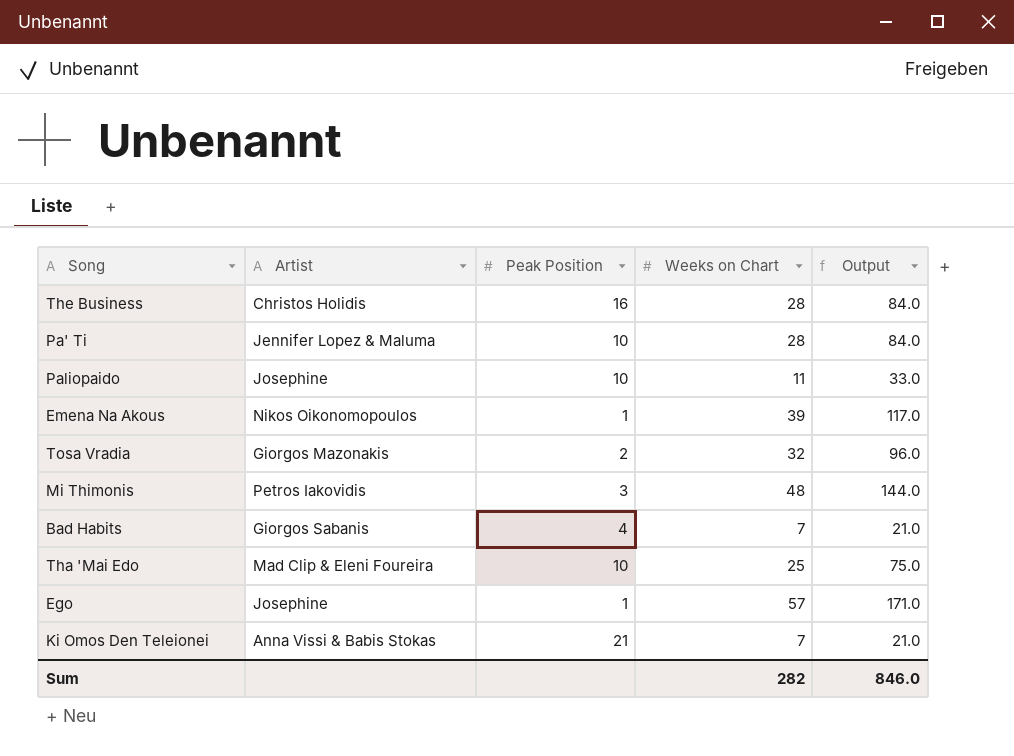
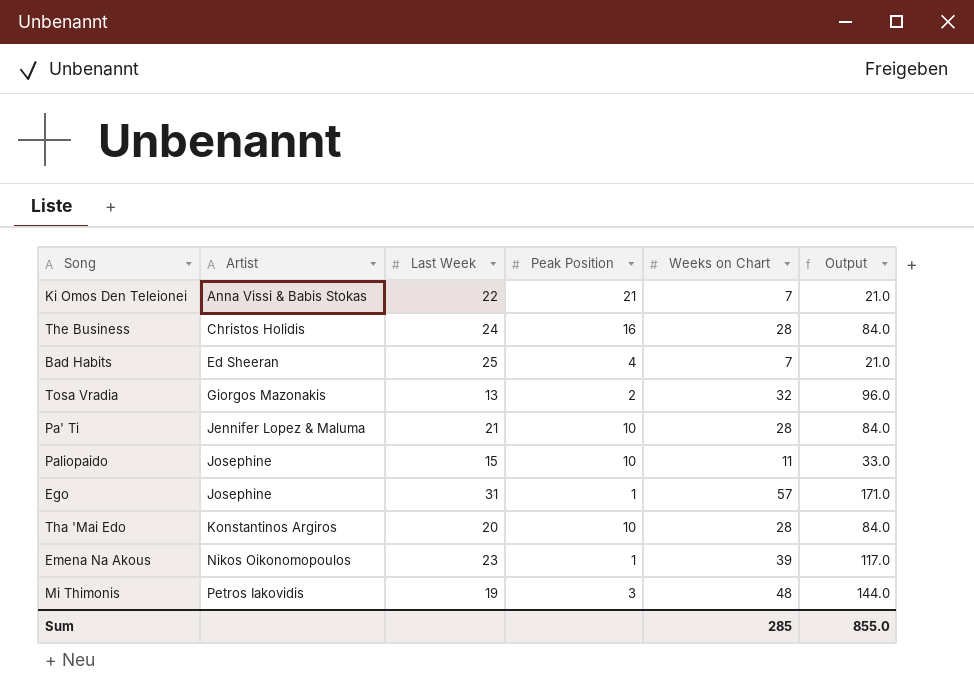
row order: none -> Artist ascending
column Last Week | position: none -> 3
Bad Habits | Artist: Giorgos Sabanis -> Ed Sheeran
Tha 'Mai Edo | Artist: Mad Clip & Eleni Foureira -> Konstantinos Argiros
Tha 'Mai Edo | Weeks on Chart: 25 -> 28
Tha 'Mai Edo | Output: 75.0 -> 84.0
Sum | Weeks on Chart: 282 -> 285
Sum | Output: 846.0 -> 855.0

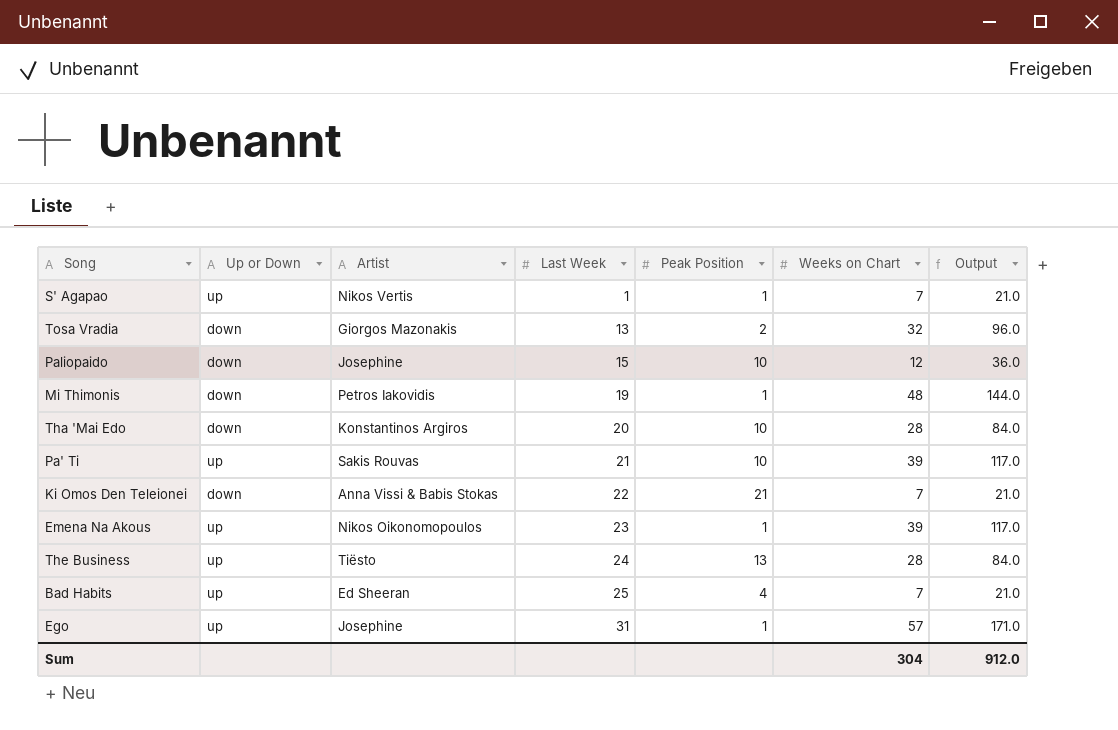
row order: Artist ascending -> Last Week ascending
column Up or Down | position: none -> 2
row S' Agapao: none -> up | Nikos Vertis | 1 | 1 | 7 | 21.0
Paliopaido | Weeks on Chart: 11 -> 12
Paliopaido | Output: 33.0 -> 36.0
Mi Thimonis | Peak Position: 3 -> 1
Pa' Ti | Artist: Jennifer Lopez & Maluma -> Sakis Rouvas
Pa' Ti | Weeks on Chart: 28 -> 39
Pa' Ti | Output: 84.0 -> 117.0
The Business | Artist: Christos Holidis -> Tiësto
The Business | Peak Position: 16 -> 13
Sum | Weeks on Chart: 285 -> 304
Sum | Output: 855.0 -> 912.0

